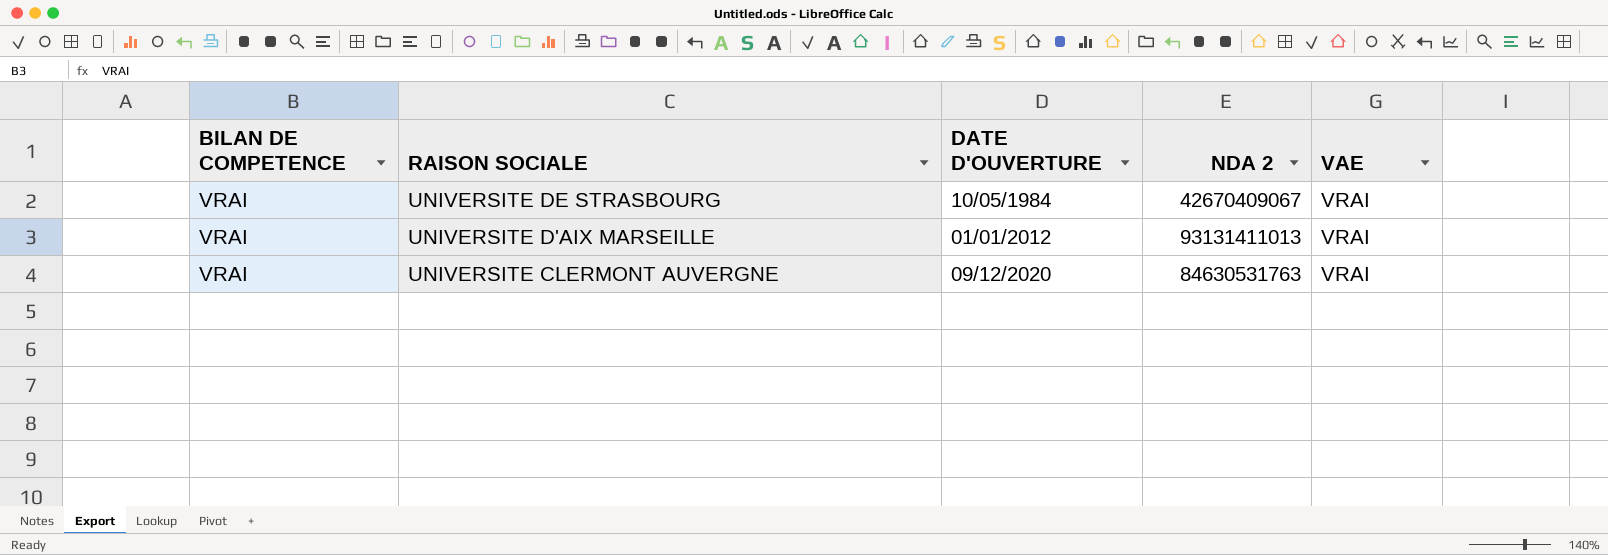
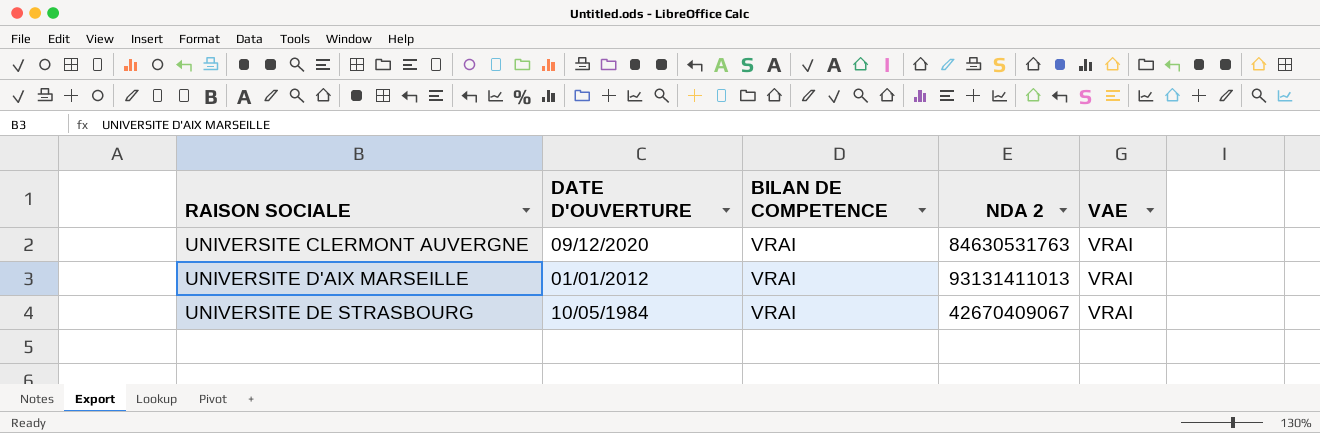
row order: RAISON SOCIALE descending -> RAISON SOCIALE ascending
column BILAN DE COMPETENCE | position: 1 -> 3

